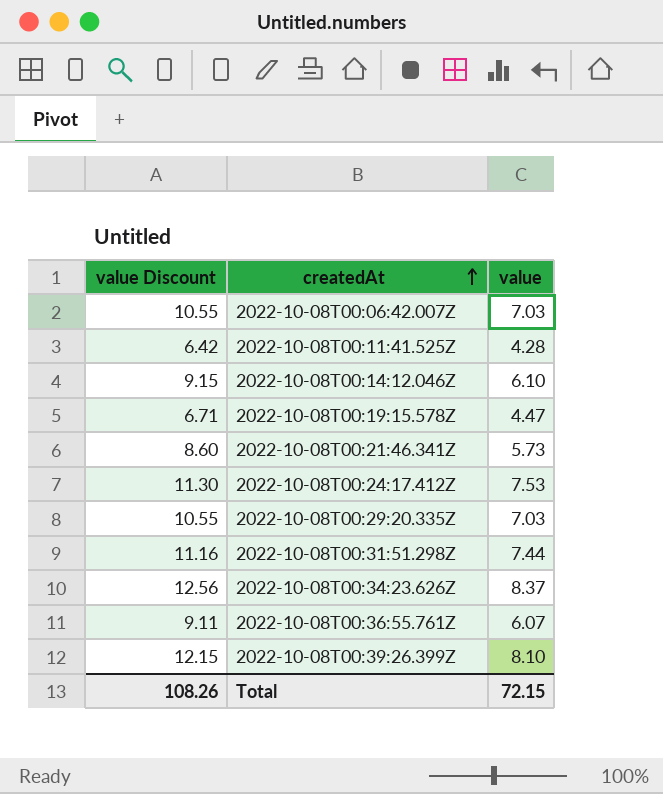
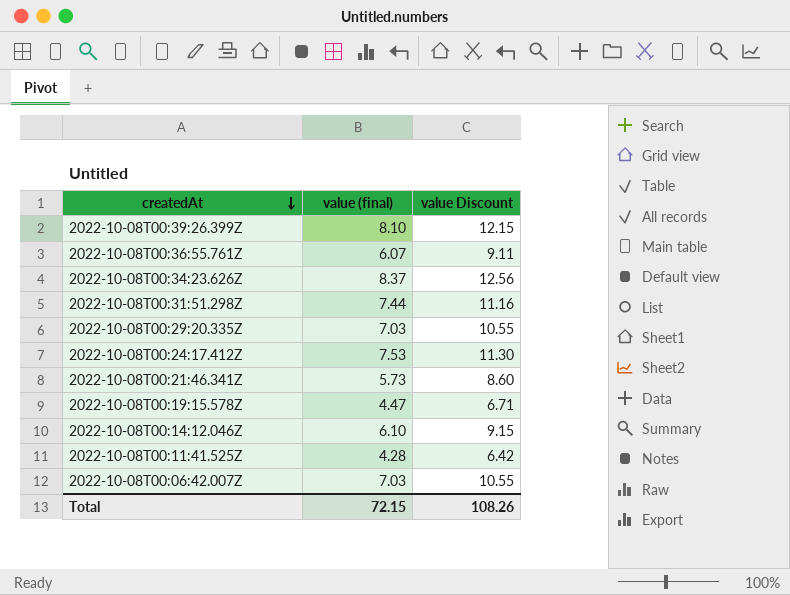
row order: createdAt ascending -> createdAt descending
column name: value -> value (final)
column value Discount | position: 1 -> 3

